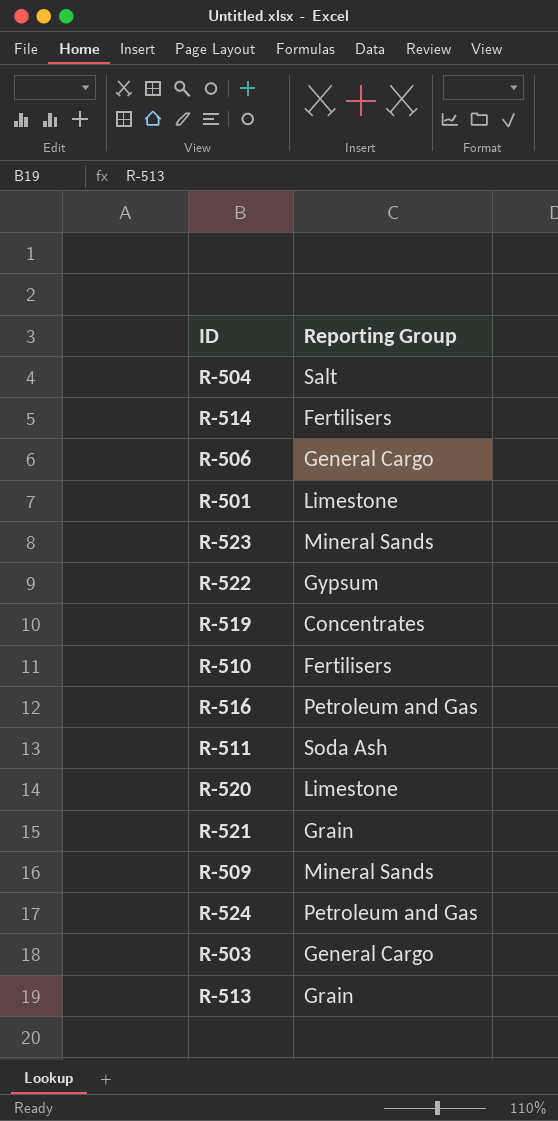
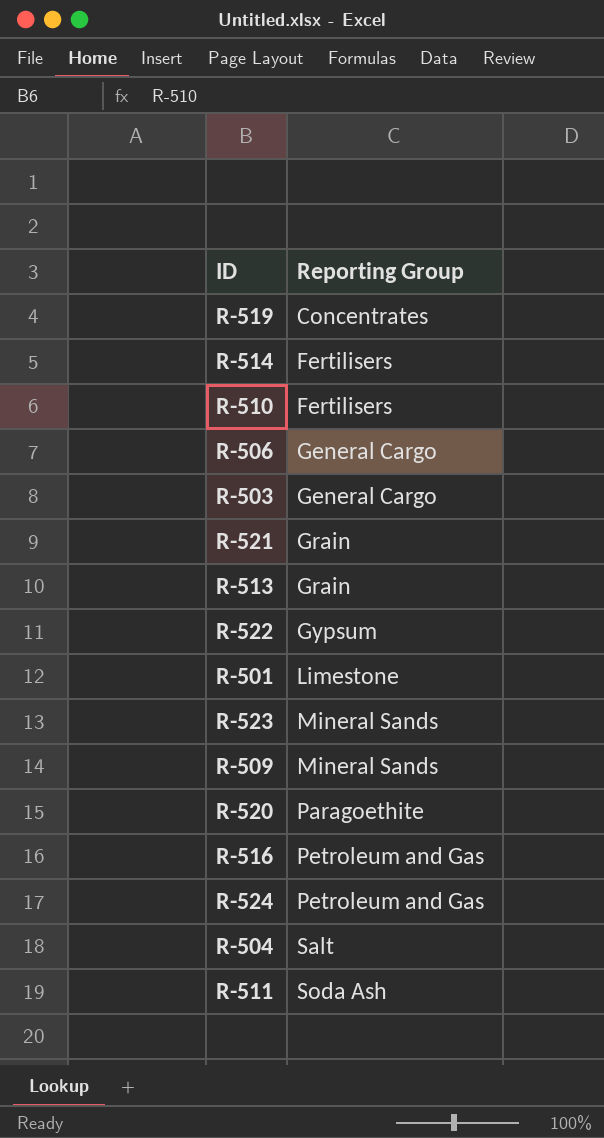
row order: none -> Reporting Group ascending
R-520 | Reporting Group: Limestone -> Paragoethite

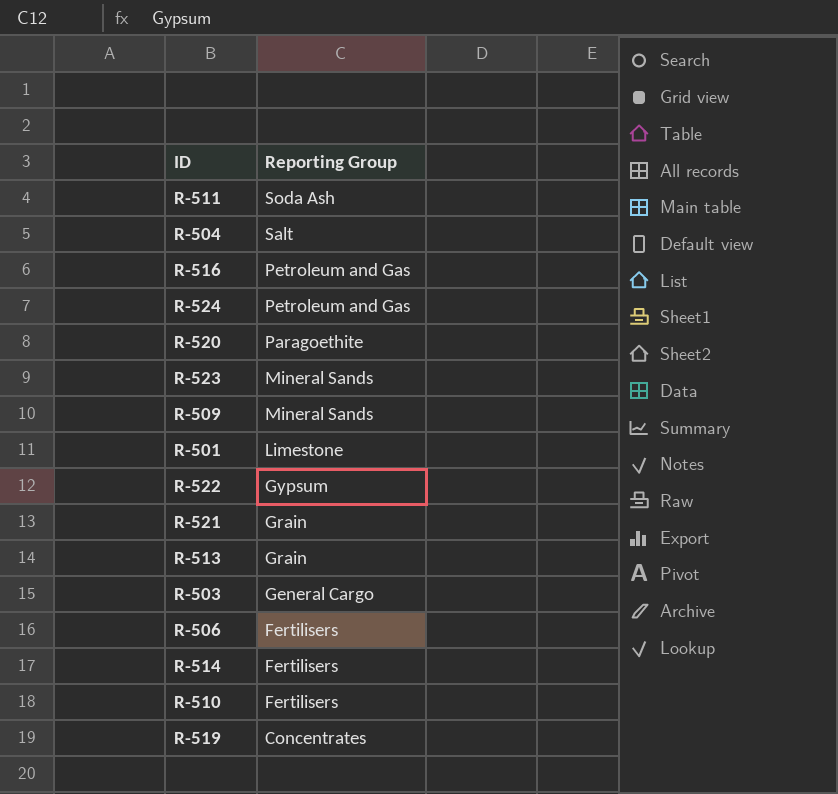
row order: Reporting Group ascending -> Reporting Group descending
R-506 | Reporting Group: General Cargo -> Fertilisers

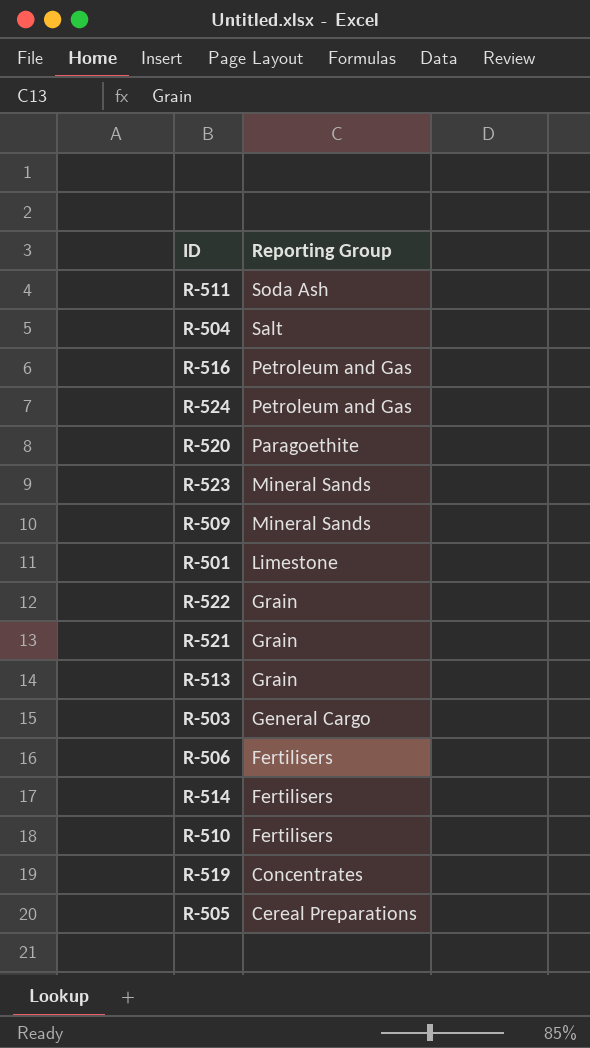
R-522 | Reporting Group: Gypsum -> Grain
row R-505: none -> Cereal Preparations

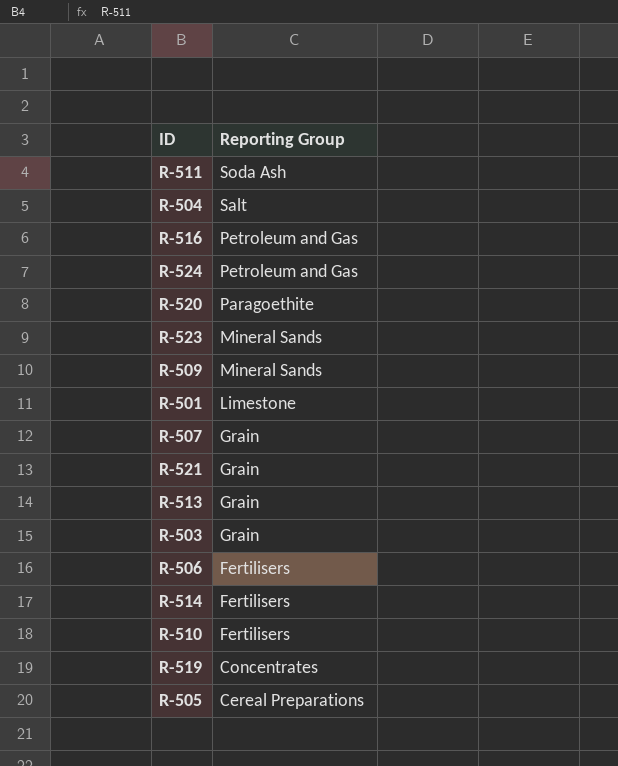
row R-522: Grain -> none
row R-507: none -> Grain
R-503 | Reporting Group: General Cargo -> Grain

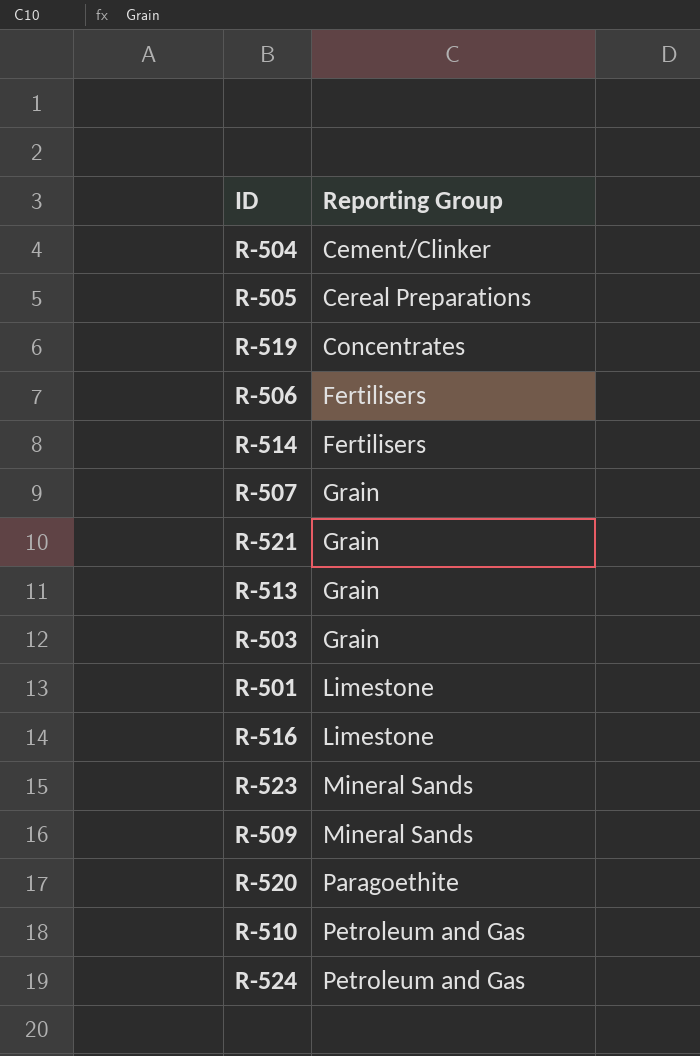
row order: Reporting Group descending -> Reporting Group ascending
row R-511: Soda Ash -> none
R-504 | Reporting Group: Salt -> Cement/Clinker
R-516 | Reporting Group: Petroleum and Gas -> Limestone
R-510 | Reporting Group: Fertilisers -> Petroleum and Gas

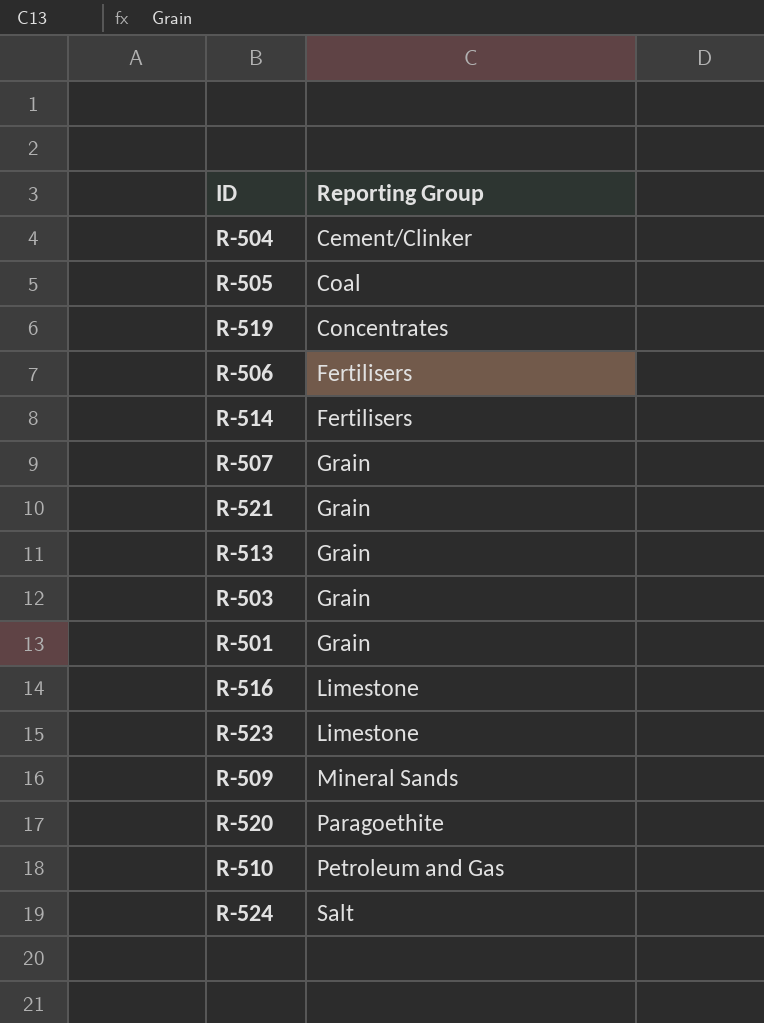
R-505 | Reporting Group: Cereal Preparations -> Coal
R-501 | Reporting Group: Limestone -> Grain
R-523 | Reporting Group: Mineral Sands -> Limestone
R-524 | Reporting Group: Petroleum and Gas -> Salt

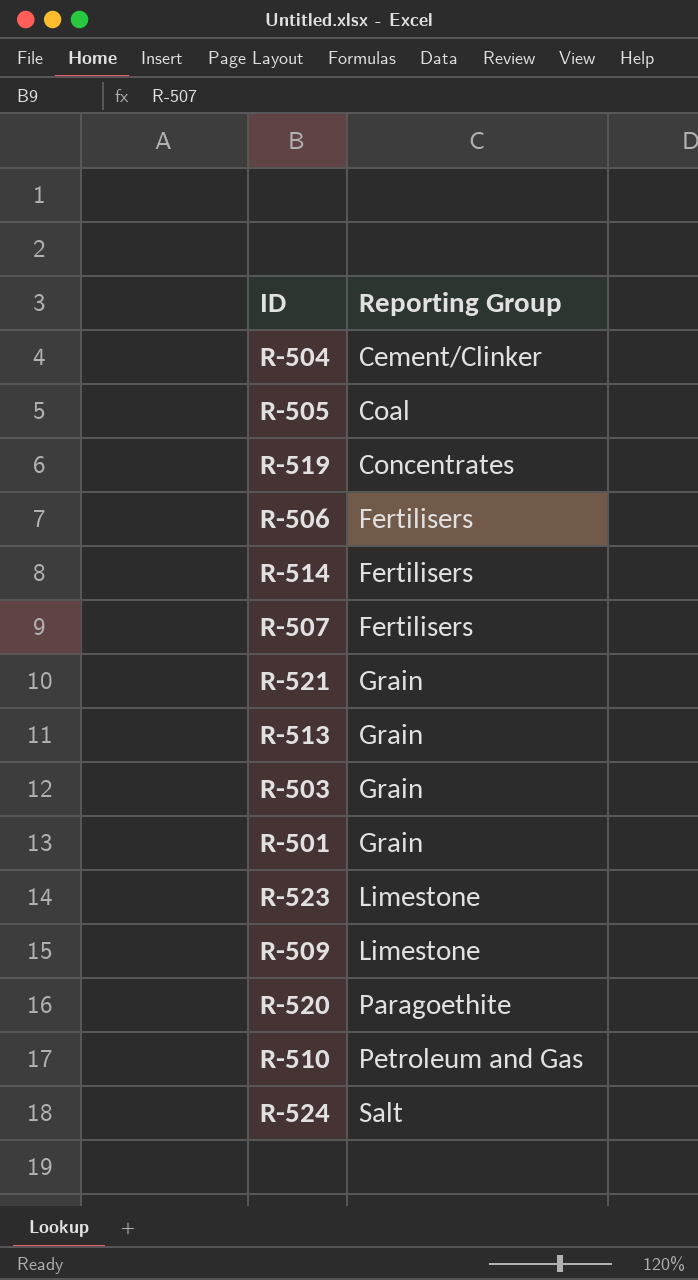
row R-516: Limestone -> none
R-507 | Reporting Group: Grain -> Fertilisers
R-509 | Reporting Group: Mineral Sands -> Limestone

